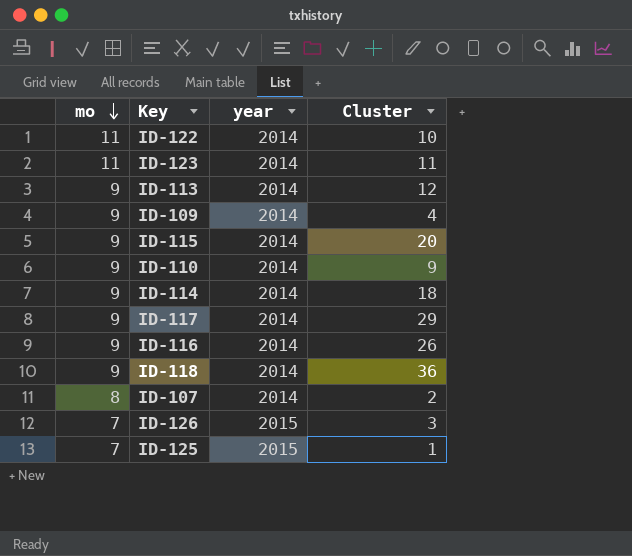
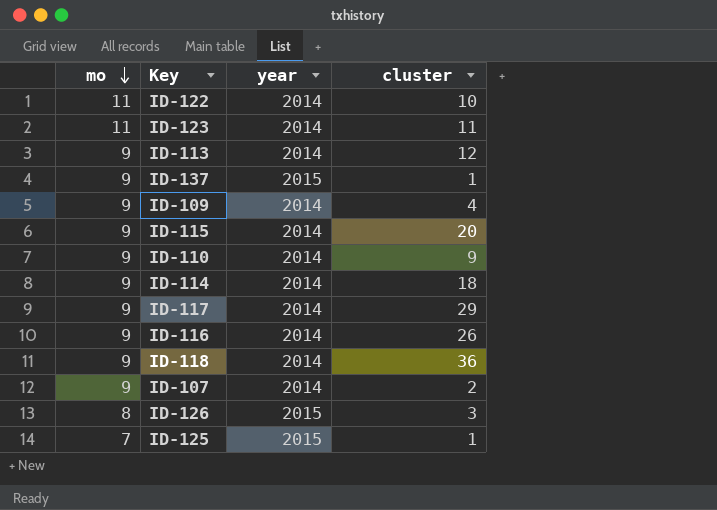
column name: Cluster -> cluster
row ID-137: none -> 9 | 2015 | 1
ID-107 | mo: 8 -> 9
ID-126 | mo: 7 -> 8

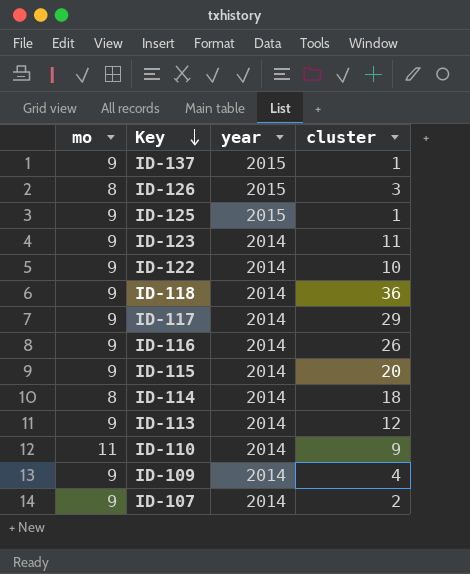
row order: mo descending -> Key descending
ID-125 | mo: 7 -> 9
ID-123 | mo: 11 -> 9
ID-122 | mo: 11 -> 9
ID-114 | mo: 9 -> 8
ID-110 | mo: 9 -> 11

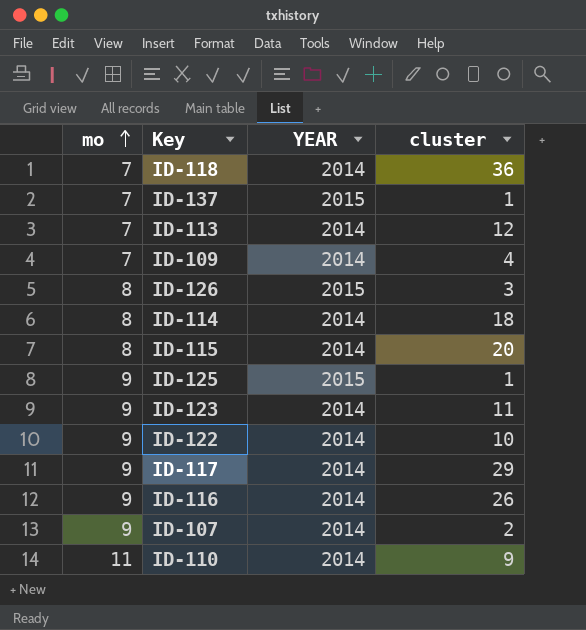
row order: Key descending -> mo ascending
column name: year -> YEAR
ID-118 | mo: 9 -> 7
ID-137 | mo: 9 -> 7
ID-113 | mo: 9 -> 7
ID-109 | mo: 9 -> 7
ID-115 | mo: 9 -> 8

